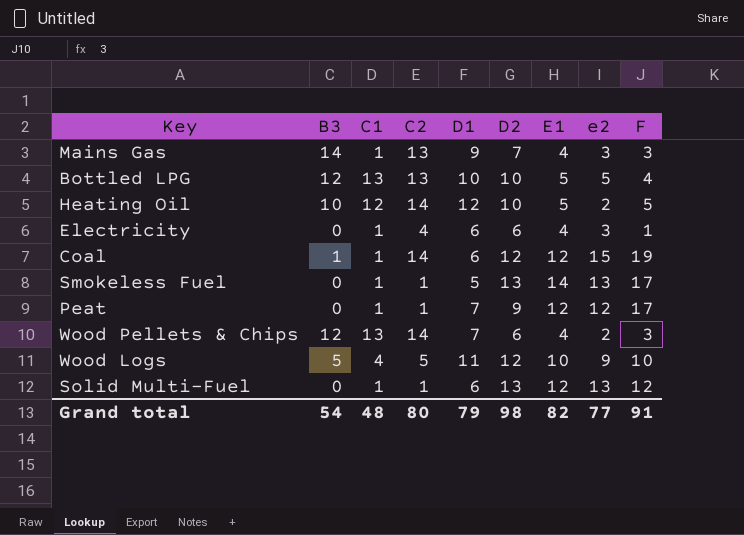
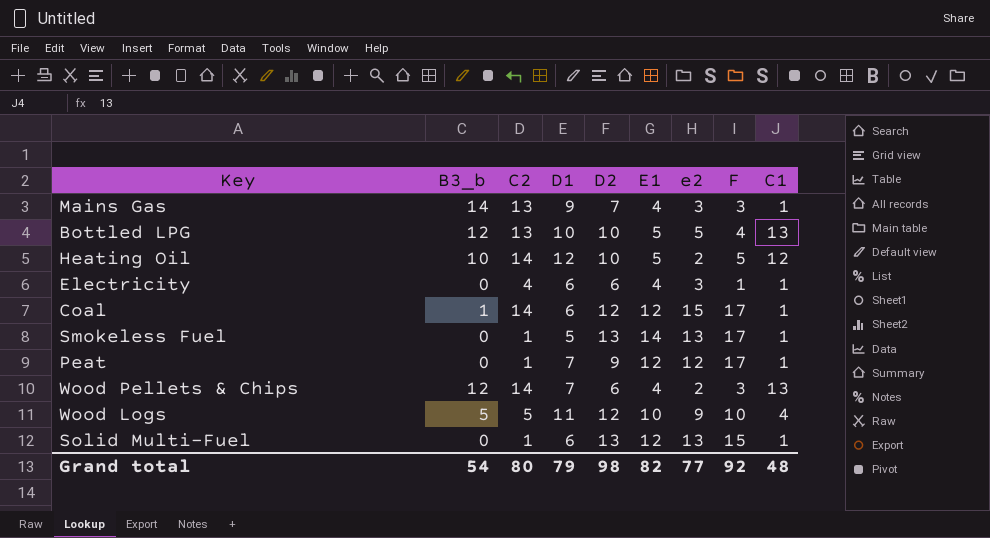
column name: B3 -> B3_b
column C1 | position: 3 -> 9
Coal | F: 19 -> 17
Solid Multi-Fuel | F: 12 -> 15
Grand total | F: 91 -> 92

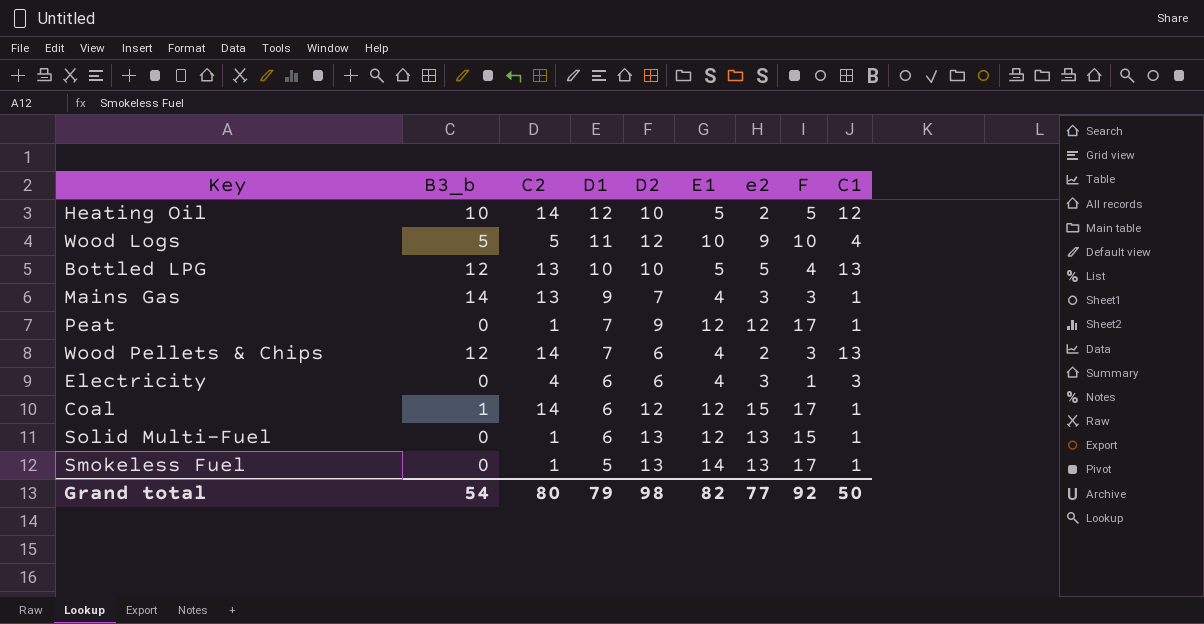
row order: none -> D1 descending
Electricity | C1: 1 -> 3
Grand total | C1: 48 -> 50

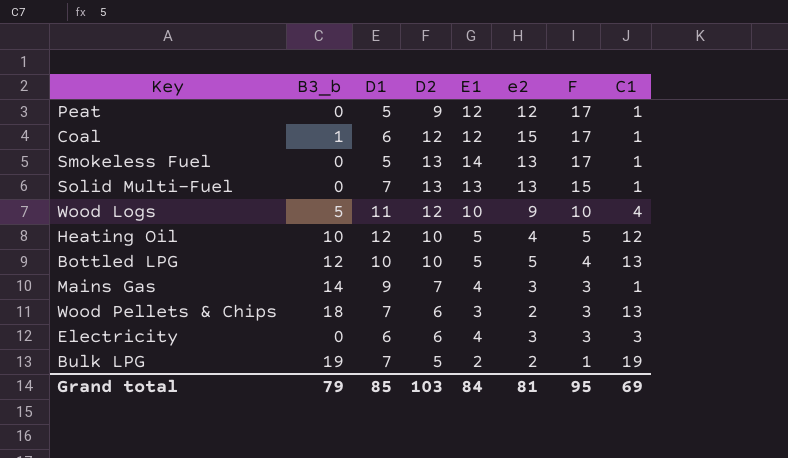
row order: D1 descending -> F descending
column C2 | position: 3 -> none
Peat | D1: 7 -> 5
Solid Multi-Fuel | D1: 6 -> 7
Solid Multi-Fuel | E1: 12 -> 13
Heating Oil | e2: 2 -> 4
Wood Pellets & Chips | B3_b: 12 -> 18
Wood Pellets & Chips | E1: 4 -> 3
Electricity | F: 1 -> 3
row Bulk LPG: none -> 19 | 7 | 5 | 2 | 2 | 1 | 19
Grand total | B3_b: 54 -> 79
Grand total | D1: 79 -> 85
Grand total | D2: 98 -> 103
Grand total | E1: 82 -> 84
Grand total | e2: 77 -> 81
Grand total | F: 92 -> 95
Grand total | C1: 50 -> 69

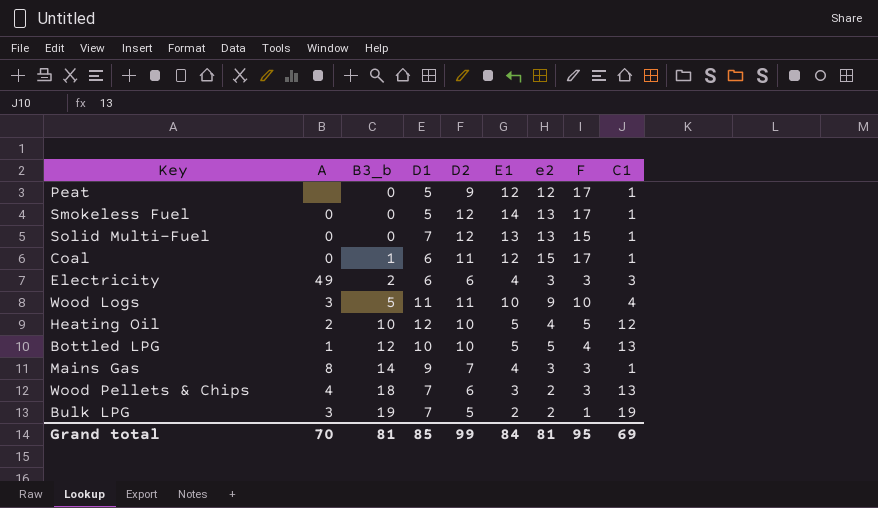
row order: F descending -> B3_b ascending
column A | position: none -> 2
Smokeless Fuel | D2: 13 -> 12
Solid Multi-Fuel | D2: 13 -> 12
Coal | D2: 12 -> 11
Electricity | B3_b: 0 -> 2
Wood Logs | D2: 12 -> 11
Grand total | B3_b: 79 -> 81
Grand total | D2: 103 -> 99

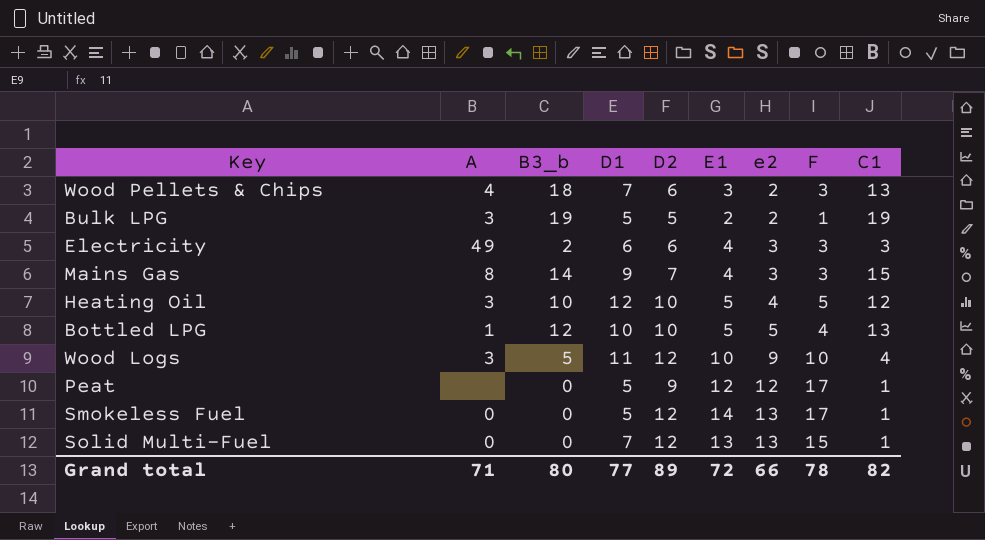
row order: B3_b ascending -> e2 ascending
row Coal: 0 | 1 | 6 | 11 | 12 | 15 | 17 | 1 -> none
Bulk LPG | D1: 7 -> 5
Mains Gas | C1: 1 -> 15
Heating Oil | A: 2 -> 3
Wood Logs | D2: 11 -> 12
Grand total | A: 70 -> 71
Grand total | B3_b: 81 -> 80
Grand total | D1: 85 -> 77
Grand total | D2: 99 -> 89
Grand total | E1: 84 -> 72
Grand total | e2: 81 -> 66
Grand total | F: 95 -> 78
Grand total | C1: 69 -> 82

